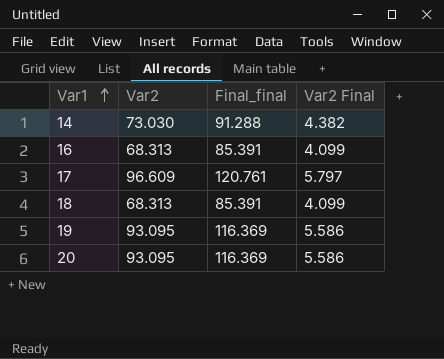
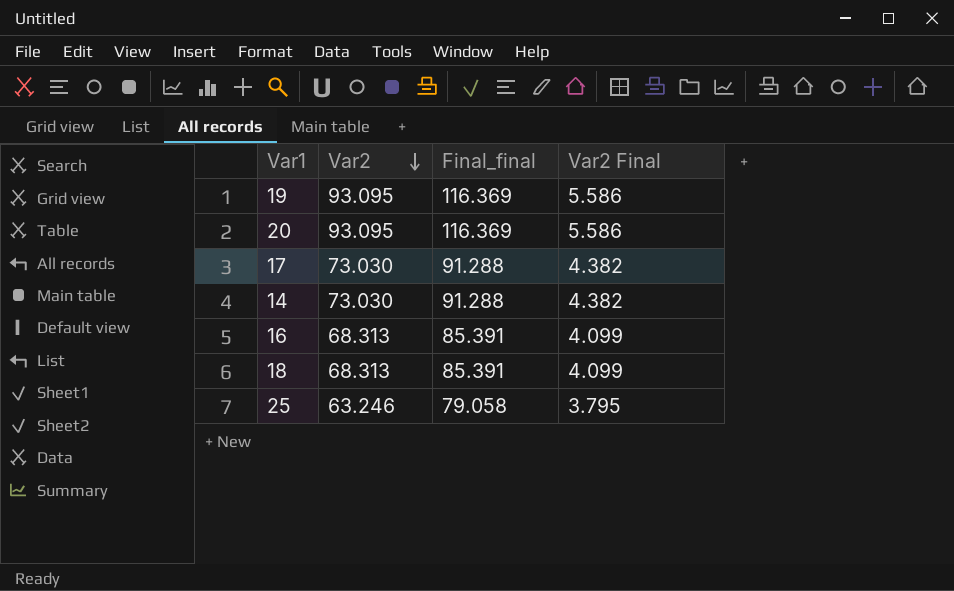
row order: Var1 ascending -> Var2 descending
17 | Var2: 96.609 -> 73.030
17 | Final_final: 120.761 -> 91.288
17 | Var2 Final: 5.797 -> 4.382
row 25: none -> 63.246 | 79.058 | 3.795

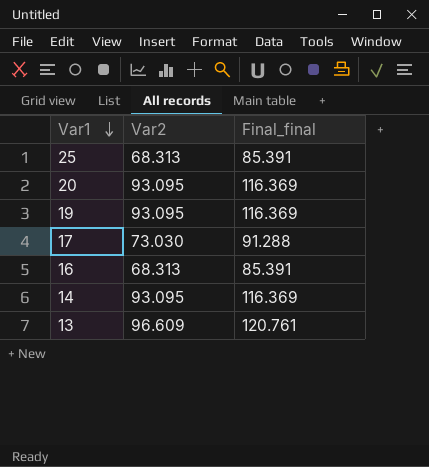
row order: Var2 descending -> Var1 descending
column Var2 Final | formula: [Var2] * 0.06 -> none
row 18: 68.313 | 85.391 | 4.099 -> none
25 | Var2: 63.246 -> 68.313
25 | Final_final: 79.058 -> 85.391
14 | Var2: 73.030 -> 93.095
14 | Final_final: 91.288 -> 116.369
row 13: none -> 96.609 | 120.761

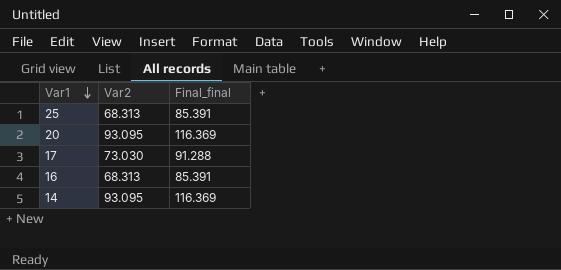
row 19: 93.095 | 116.369 -> none
row 13: 96.609 | 120.761 -> none

